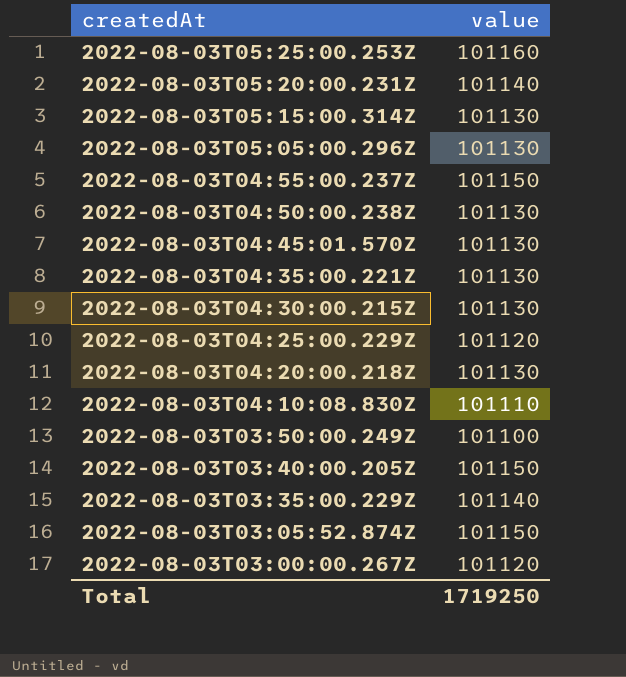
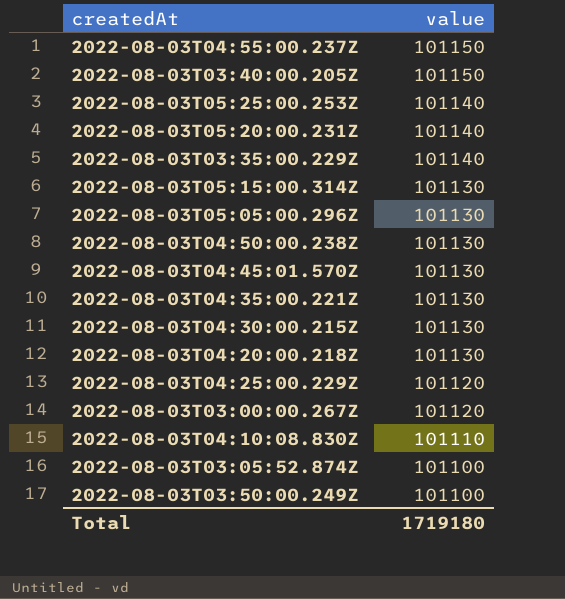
row order: createdAt descending -> value descending
2022-08-03T05:25:00.253Z | value: 101160 -> 101140
2022-08-03T03:05:52.874Z | value: 101150 -> 101100
Total | value: 1719250 -> 1719180

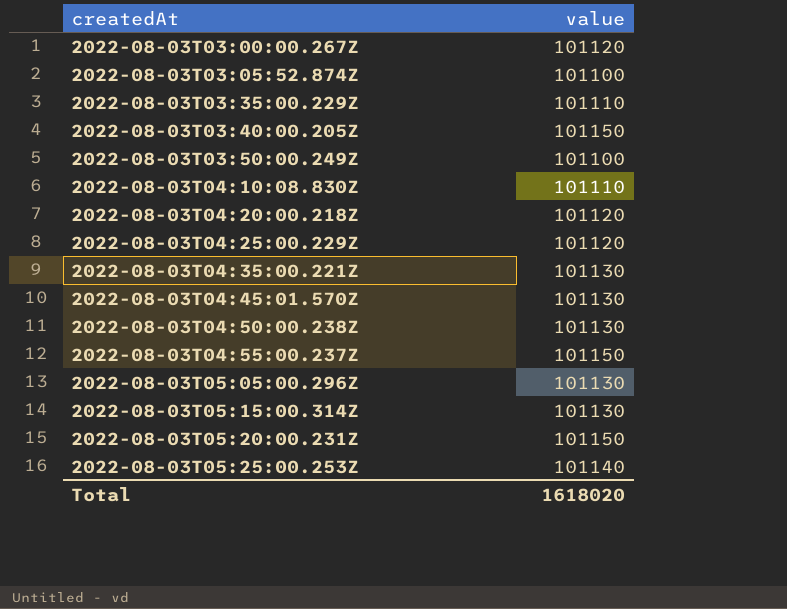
row order: value descending -> createdAt ascending
row 2022-08-03T04:30:00.215Z: 101130 -> none
2022-08-03T03:35:00.229Z | value: 101140 -> 101110
2022-08-03T04:20:00.218Z | value: 101130 -> 101120
2022-08-03T05:20:00.231Z | value: 101140 -> 101150
Total | value: 1719180 -> 1618020

